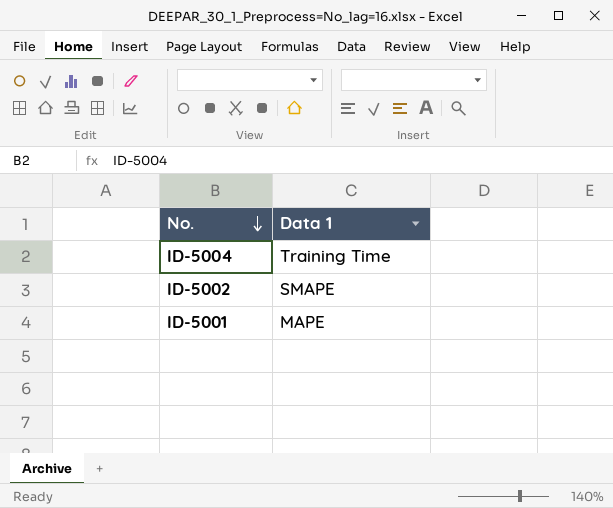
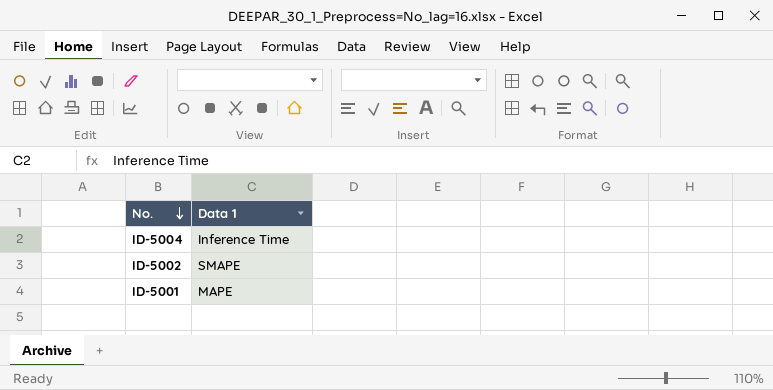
ID-5004 | Data 1: Training Time -> Inference Time

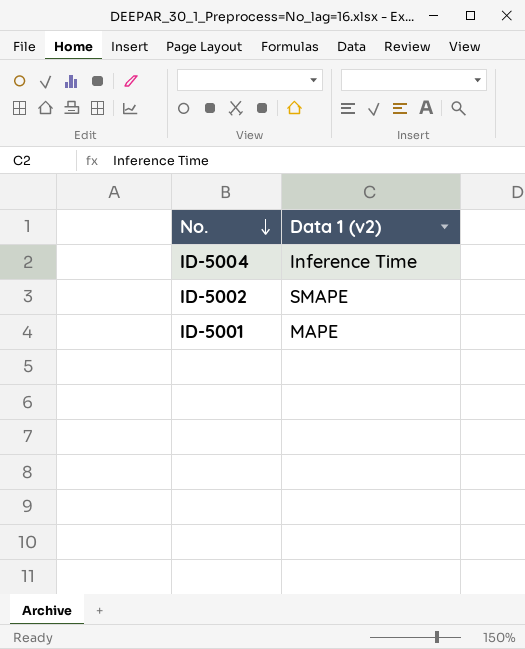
column name: Data 1 -> Data 1 (v2)

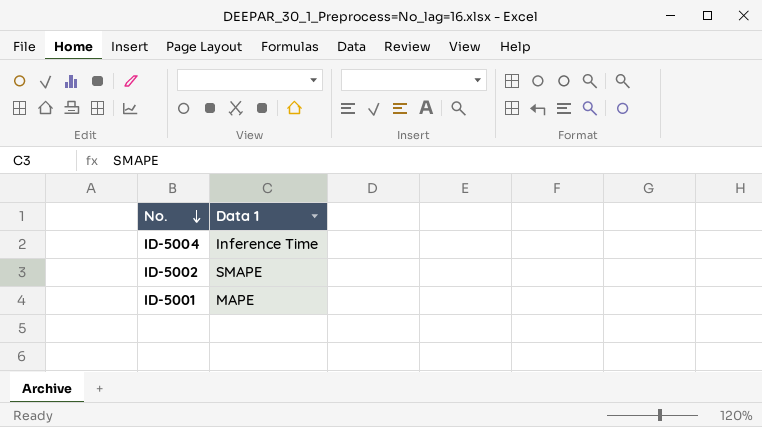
column name: Data 1 (v2) -> Data 1

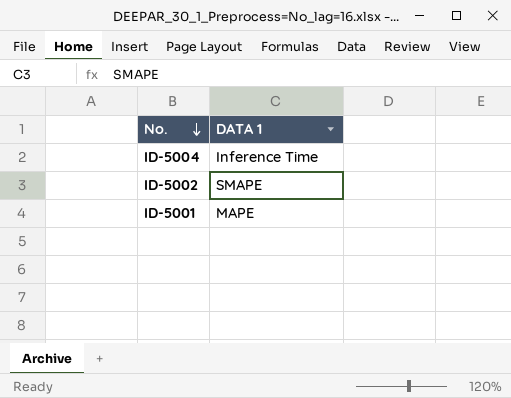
column name: Data 1 -> DATA 1

